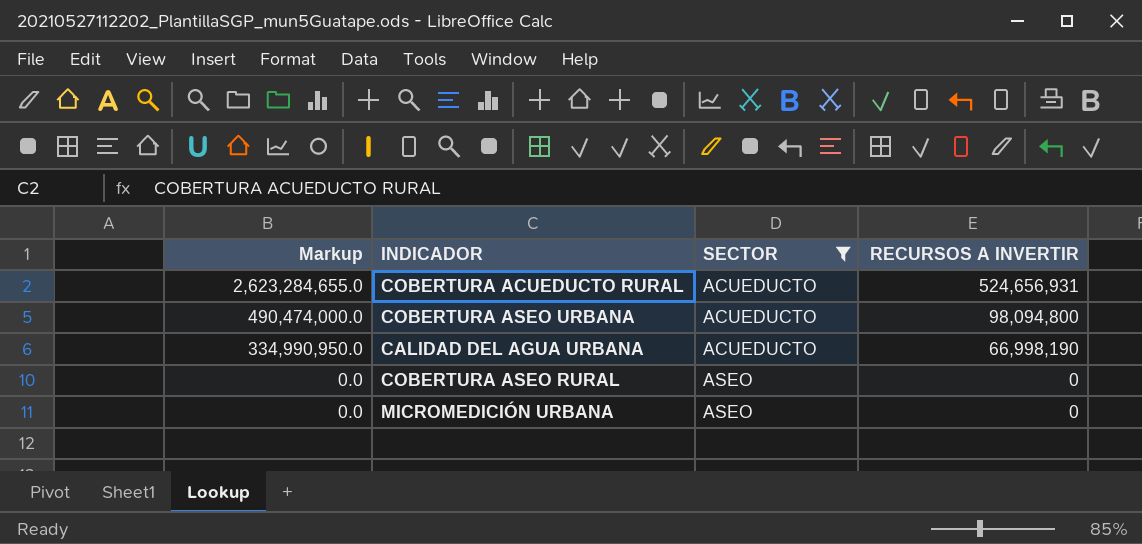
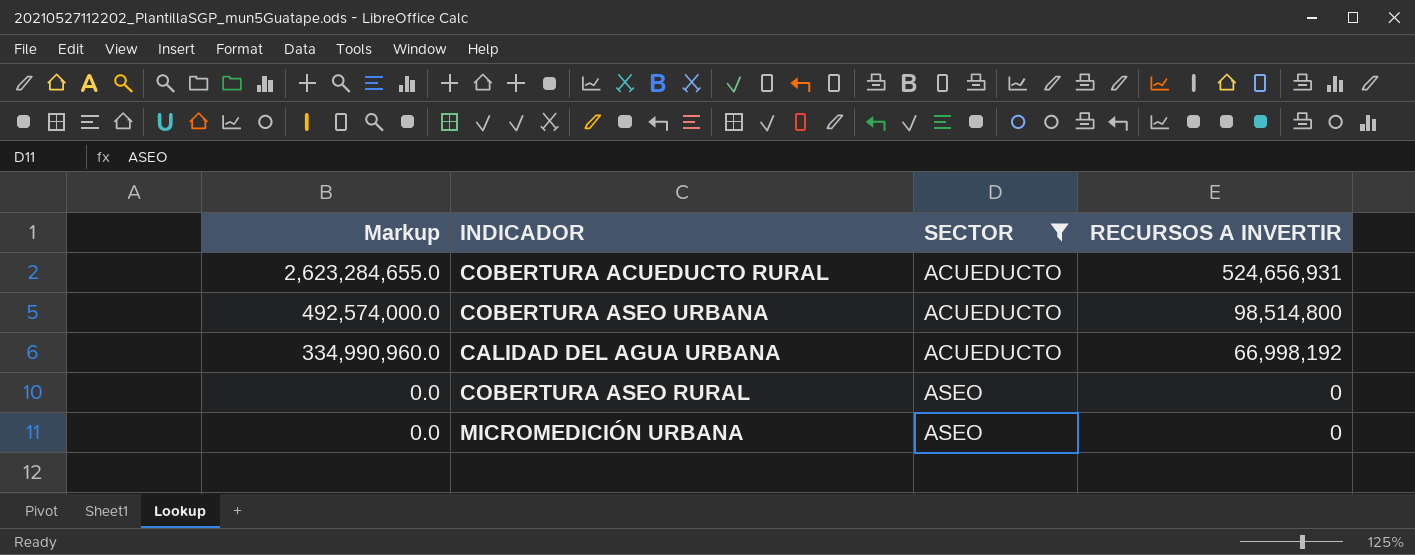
COBERTURA ASEO URBANA | Markup: 490,474,000.0 -> 492,574,000.0
COBERTURA ASEO URBANA | RECURSOS A INVERTIR: 98,094,800 -> 98,514,800
CALIDAD DEL AGUA URBANA | Markup: 334,990,950.0 -> 334,990,960.0
CALIDAD DEL AGUA URBANA | RECURSOS A INVERTIR: 66,998,190 -> 66,998,192

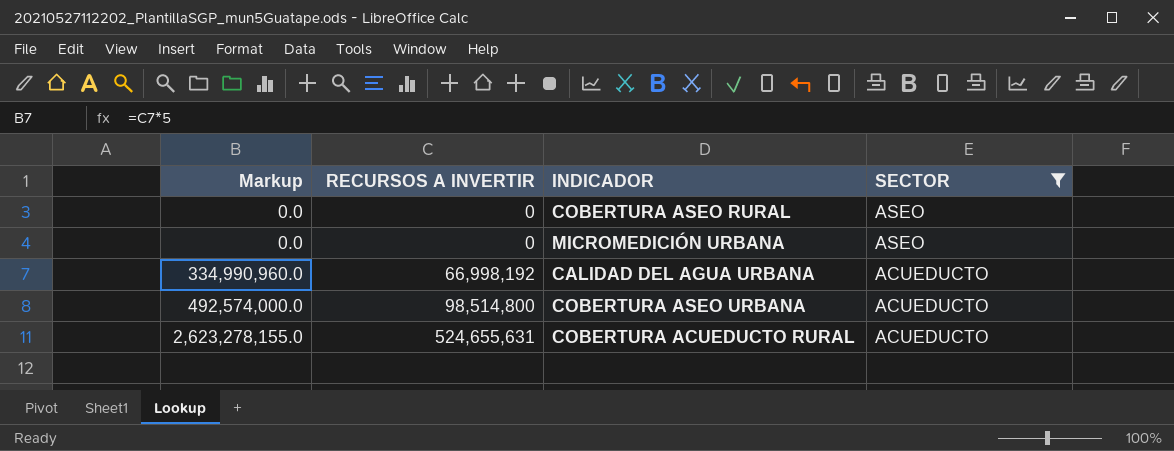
row order: Markup descending -> Markup ascending
column RECURSOS A INVERTIR | position: 4 -> 2
COBERTURA ACUEDUCTO RURAL | Markup: 2,623,284,655.0 -> 2,623,278,155.0
COBERTURA ACUEDUCTO RURAL | RECURSOS A INVERTIR: 524,656,931 -> 524,655,631

